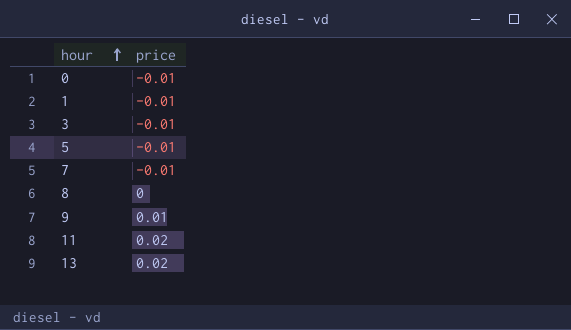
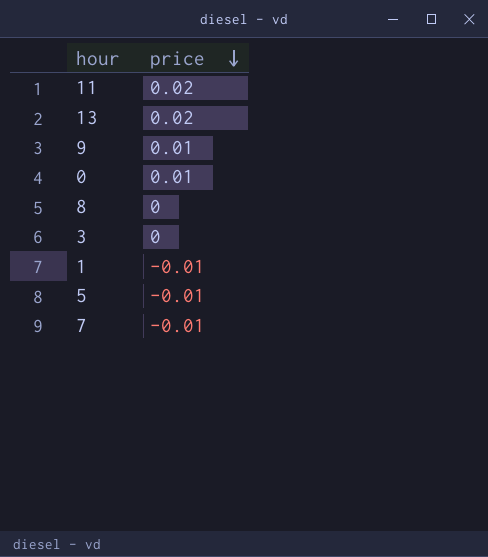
row order: hour ascending -> price descending
0 | price: -0.01 -> 0.01
3 | price: -0.01 -> 0

